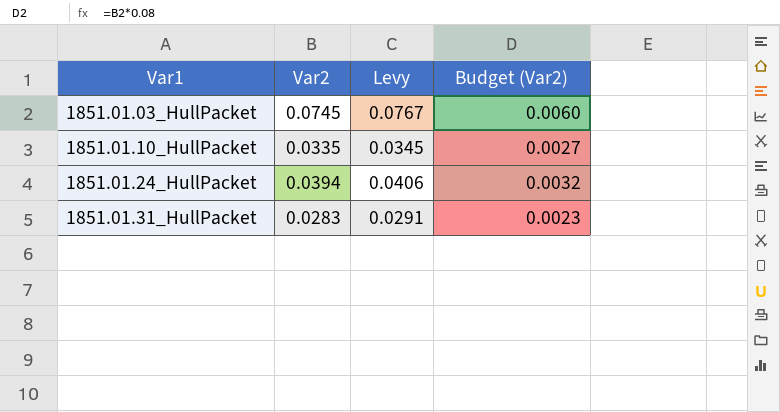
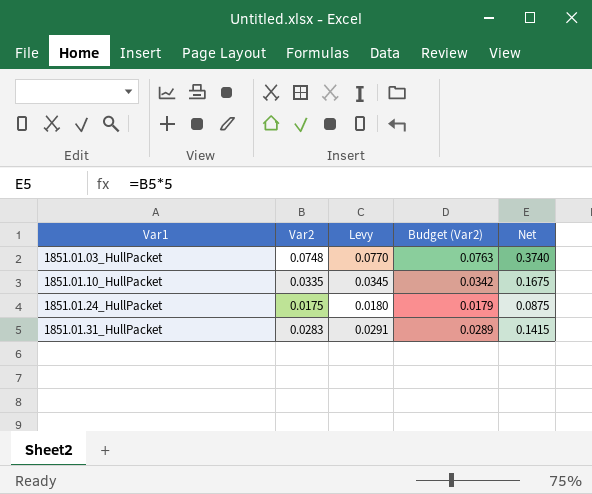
column Budget (Var2) | formula: [Var2] * 0.08 -> [Var2] * 1.02
column Net | formula: none -> [Var2] * 5
1851.01.03_HullPacket | Var2: 0.0745 -> 0.0748
1851.01.03_HullPacket | Levy: 0.0767 -> 0.0770
1851.01.24_HullPacket | Var2: 0.0394 -> 0.0175
1851.01.24_HullPacket | Levy: 0.0406 -> 0.0180

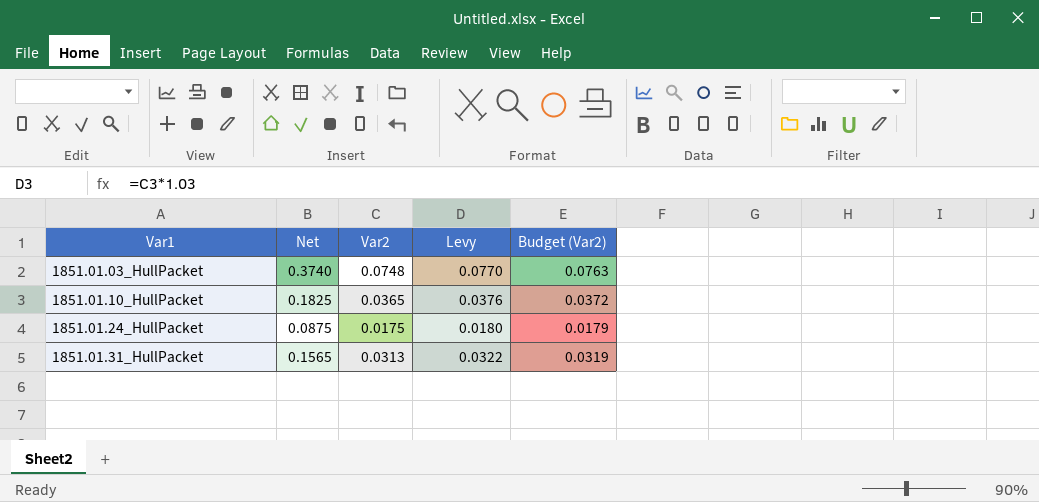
column Net | position: 5 -> 2
1851.01.10_HullPacket | Net: 0.1675 -> 0.1825
1851.01.10_HullPacket | Var2: 0.0335 -> 0.0365
1851.01.10_HullPacket | Levy: 0.0345 -> 0.0376
1851.01.10_HullPacket | Budget (Var2): 0.0342 -> 0.0372
1851.01.31_HullPacket | Net: 0.1415 -> 0.1565
1851.01.31_HullPacket | Var2: 0.0283 -> 0.0313
1851.01.31_HullPacket | Levy: 0.0291 -> 0.0322
1851.01.31_HullPacket | Budget (Var2): 0.0289 -> 0.0319

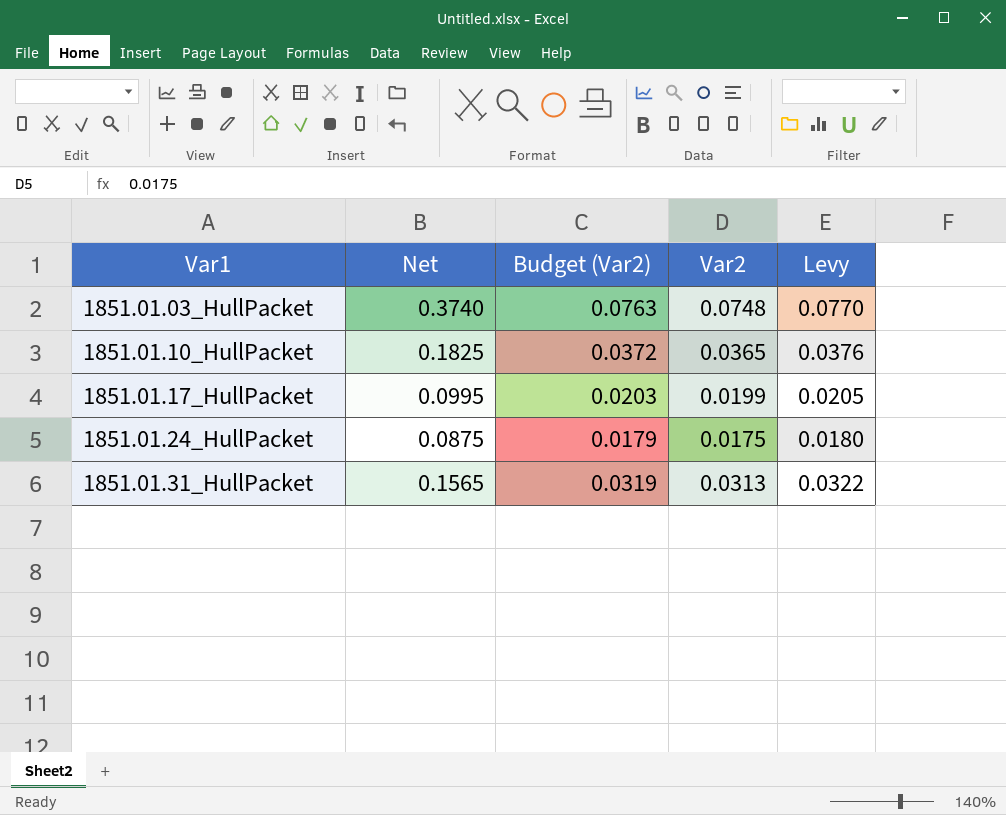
column Budget (Var2) | position: 5 -> 3
row 1851.01.17_HullPacket: none -> 0.0995 | 0.0203 | 0.0199 | 0.0205

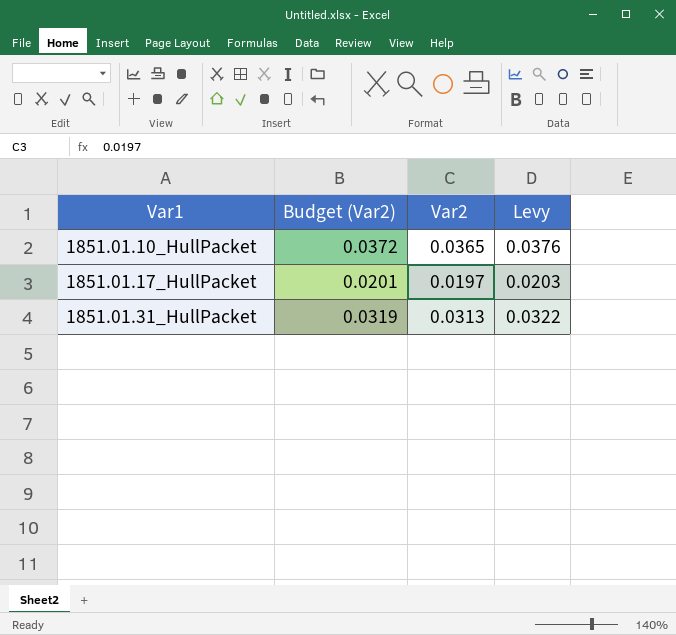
column Net | formula: [Var2] * 5 -> none
row 1851.01.03_HullPacket: 0.3740 | 0.0763 | 0.0748 | 0.0770 -> none
row 1851.01.24_HullPacket: 0.0875 | 0.0179 | 0.0175 | 0.0180 -> none
1851.01.17_HullPacket | Budget (Var2): 0.0203 -> 0.0201
1851.01.17_HullPacket | Var2: 0.0199 -> 0.0197
1851.01.17_HullPacket | Levy: 0.0205 -> 0.0203

